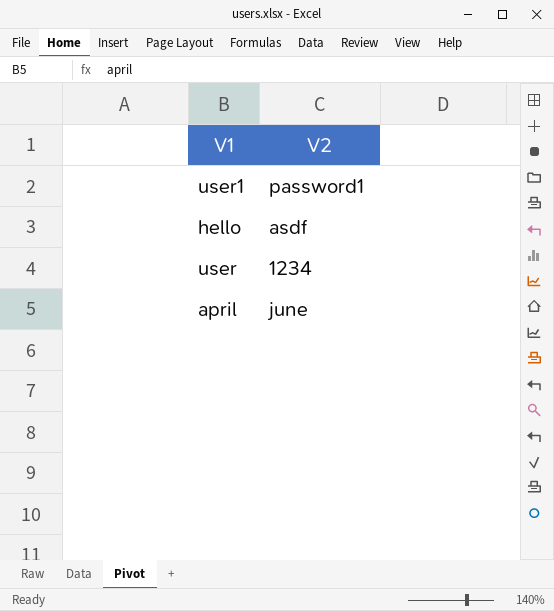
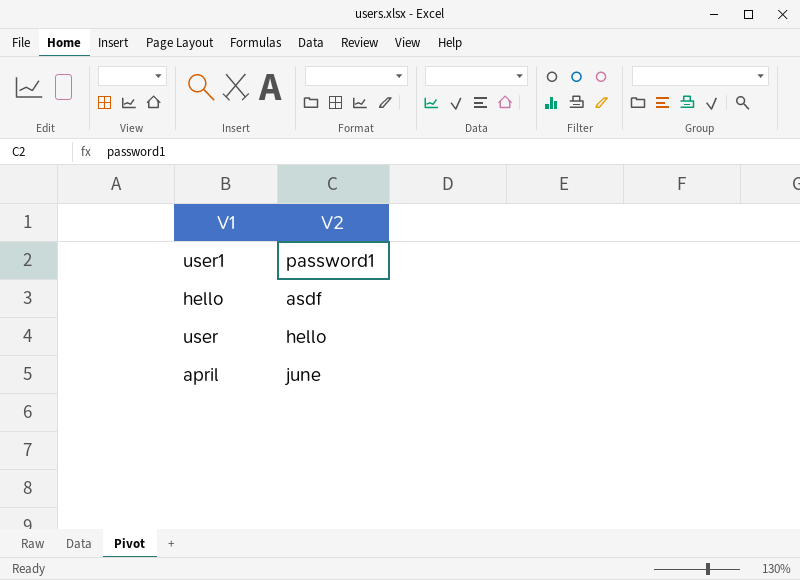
user | V2: 1234 -> hello

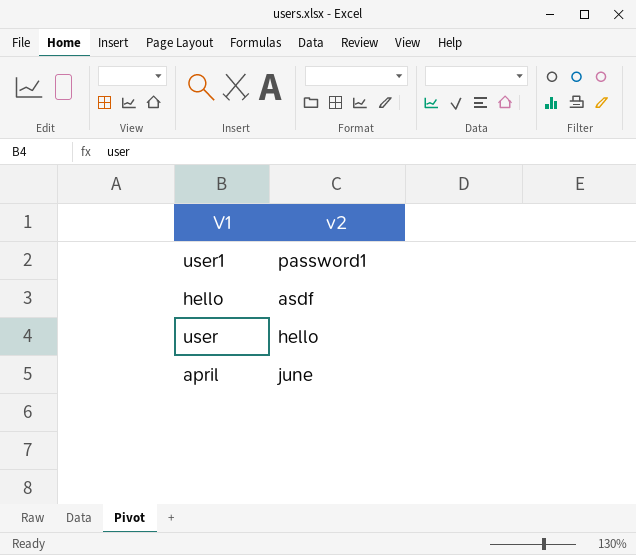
column name: V2 -> v2

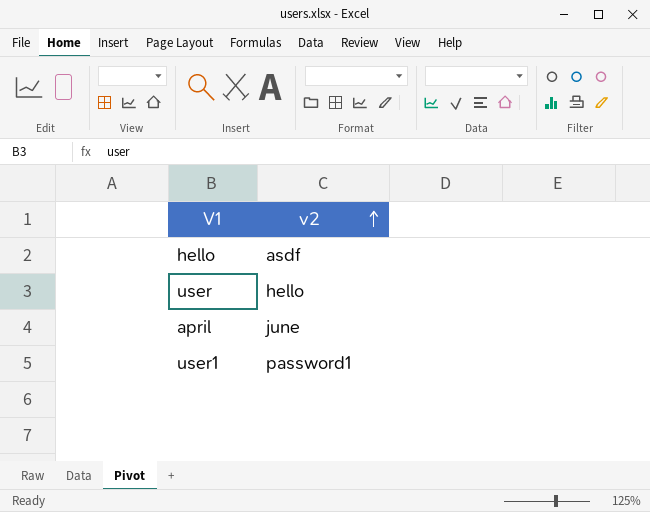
row order: none -> v2 ascending

